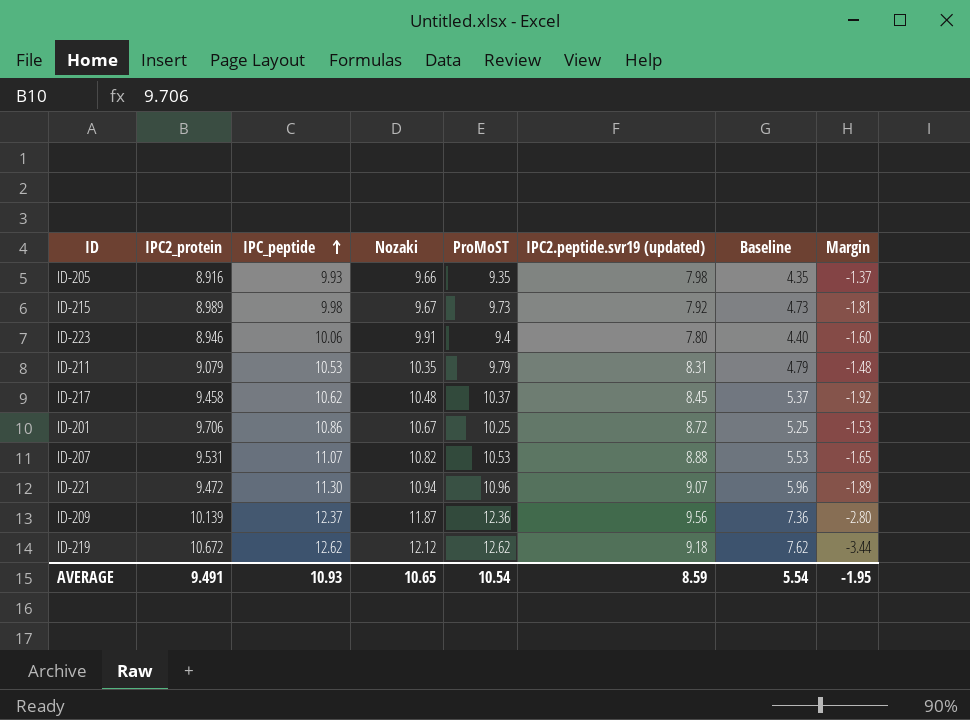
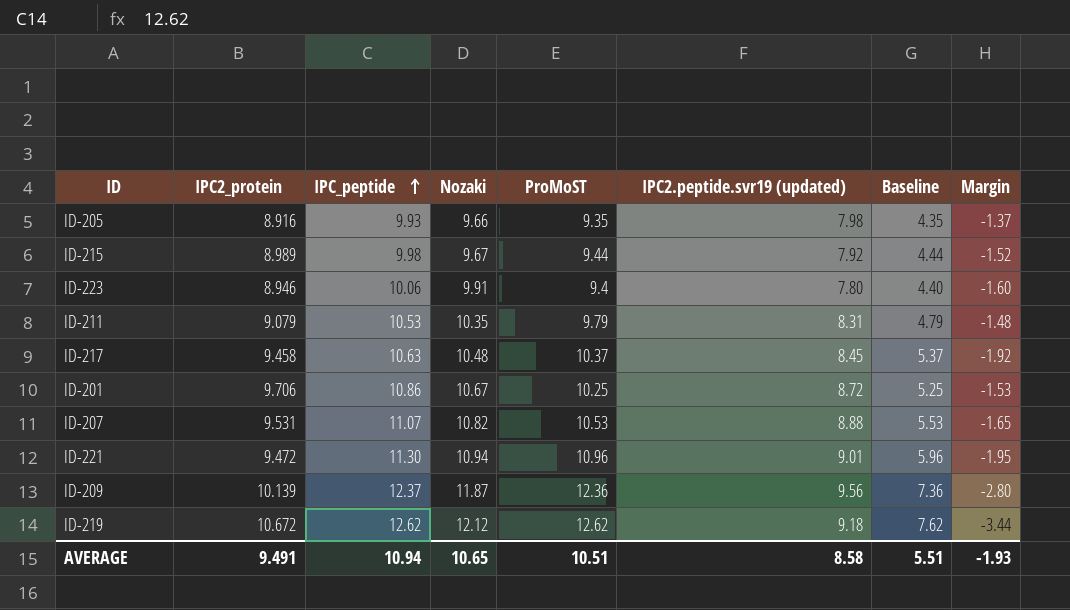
ID-215 | ProMoST: 9.73 -> 9.44
ID-215 | Baseline: 4.73 -> 4.44
ID-215 | Margin: -1.81 -> -1.52
ID-217 | IPC_peptide: 10.62 -> 10.63
ID-221 | IPC2.peptide.svr19 (updated): 9.07 -> 9.01
ID-221 | Margin: -1.89 -> -1.95
AVERAGE | IPC_peptide: 10.93 -> 10.94
AVERAGE | ProMoST: 10.54 -> 10.51
AVERAGE | IPC2.peptide.svr19 (updated): 8.59 -> 8.58
AVERAGE | Baseline: 5.54 -> 5.51
AVERAGE | Margin: -1.95 -> -1.93

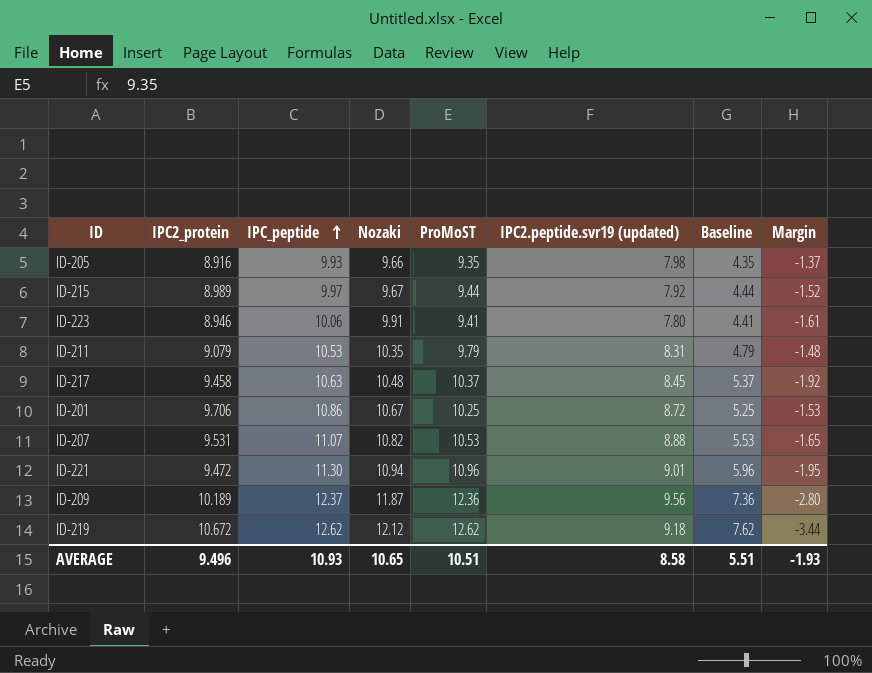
ID-215 | IPC_peptide: 9.98 -> 9.97
ID-223 | ProMoST: 9.4 -> 9.41
ID-223 | Baseline: 4.40 -> 4.41
ID-223 | Margin: -1.60 -> -1.61
ID-209 | IPC2_protein: 10.139 -> 10.189
AVERAGE | IPC2_protein: 9.491 -> 9.496
AVERAGE | IPC_peptide: 10.94 -> 10.93

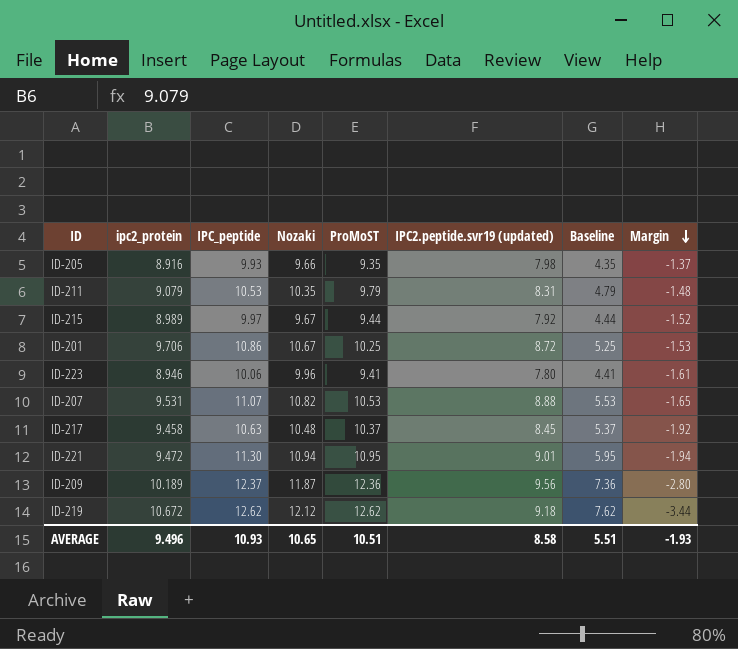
row order: IPC_peptide ascending -> Margin descending
column name: IPC2_protein -> ipc2_protein
ID-223 | Nozaki: 9.91 -> 9.96
ID-221 | ProMoST: 10.96 -> 10.95
ID-221 | Baseline: 5.96 -> 5.95
ID-221 | Margin: -1.95 -> -1.94

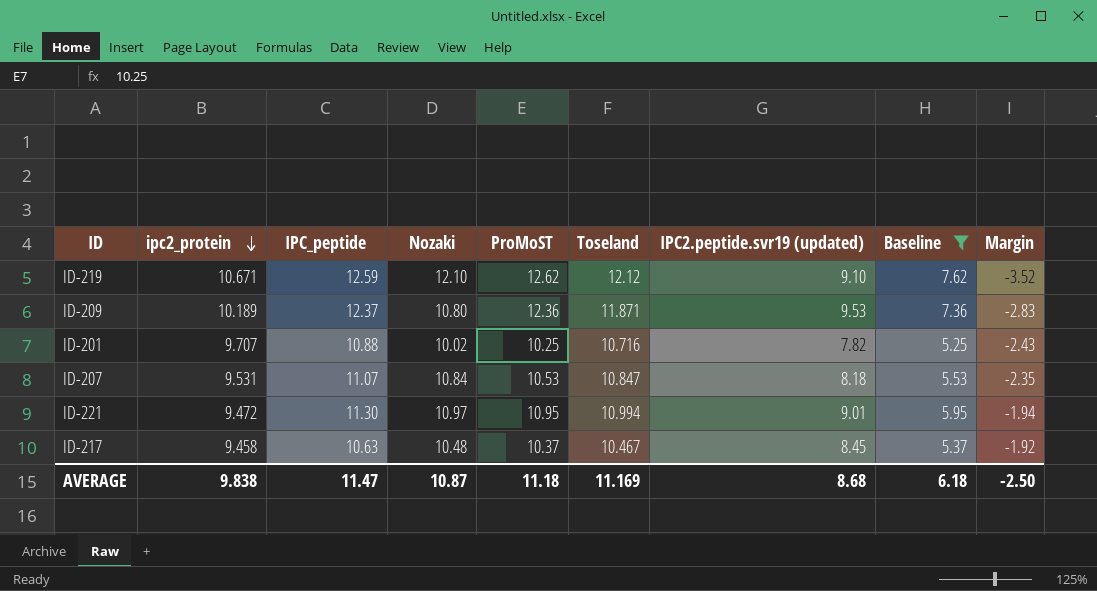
filter: none -> Baseline >= 5.25
row order: Margin descending -> ipc2_protein descending
column Toseland | position: none -> 6
ID-219 | ipc2_protein: 10.672 -> 10.671
ID-219 | IPC_peptide: 12.62 -> 12.59
ID-219 | Nozaki: 12.12 -> 12.10
ID-219 | IPC2.peptide.svr19 (updated): 9.18 -> 9.10
ID-219 | Margin: -3.44 -> -3.52
ID-209 | Nozaki: 11.87 -> 10.80
ID-209 | IPC2.peptide.svr19 (updated): 9.56 -> 9.53
ID-209 | Margin: -2.80 -> -2.83
ID-201 | ipc2_protein: 9.706 -> 9.707
ID-201 | IPC_peptide: 10.86 -> 10.88
ID-201 | Nozaki: 10.67 -> 10.02
ID-201 | IPC2.peptide.svr19 (updated): 8.72 -> 7.82
ID-201 | Margin: -1.53 -> -2.43
ID-207 | Nozaki: 10.82 -> 10.84
ID-207 | IPC2.peptide.svr19 (updated): 8.88 -> 8.18
ID-207 | Margin: -1.65 -> -2.35
ID-221 | Nozaki: 10.94 -> 10.97
AVERAGE | ipc2_protein: 9.496 -> 9.838
AVERAGE | IPC_peptide: 10.93 -> 11.47
AVERAGE | Nozaki: 10.65 -> 10.87
AVERAGE | ProMoST: 10.51 -> 11.18
AVERAGE | IPC2.peptide.svr19 (updated): 8.58 -> 8.68
AVERAGE | Baseline: 5.51 -> 6.18
AVERAGE | Margin: -1.93 -> -2.50

